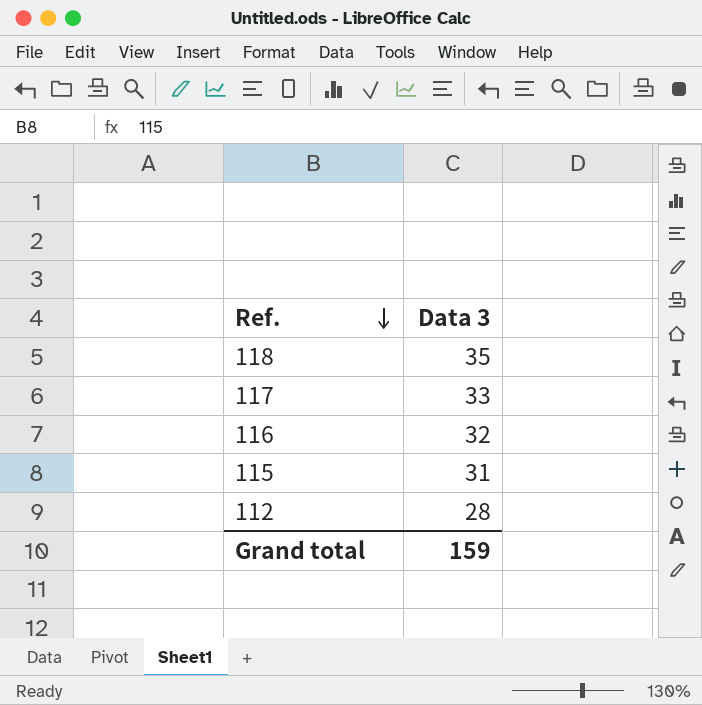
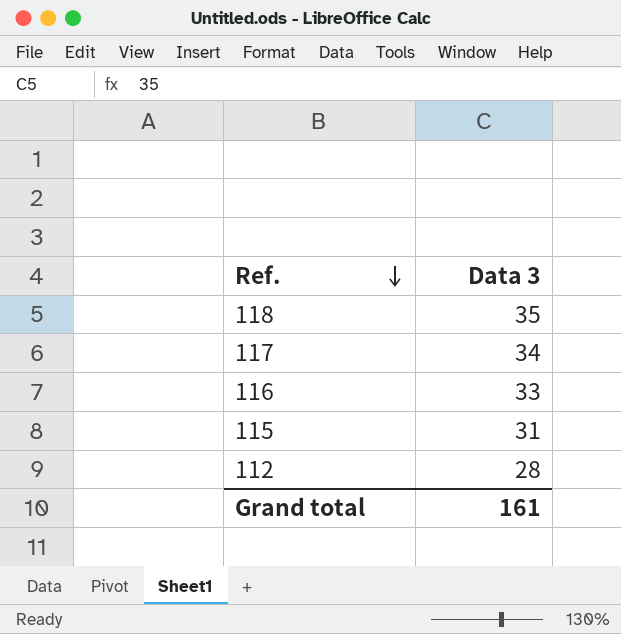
117 | Data 3: 33 -> 34
116 | Data 3: 32 -> 33
Grand total | Data 3: 159 -> 161

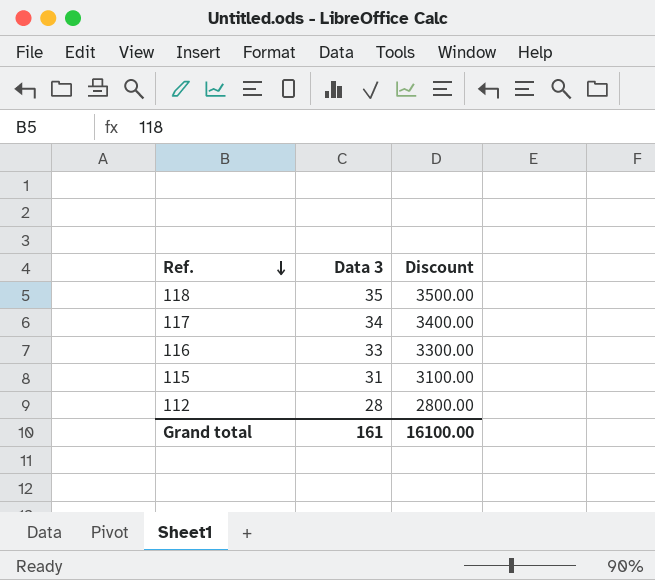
column Discount | formula: none -> [Data 3] * 100

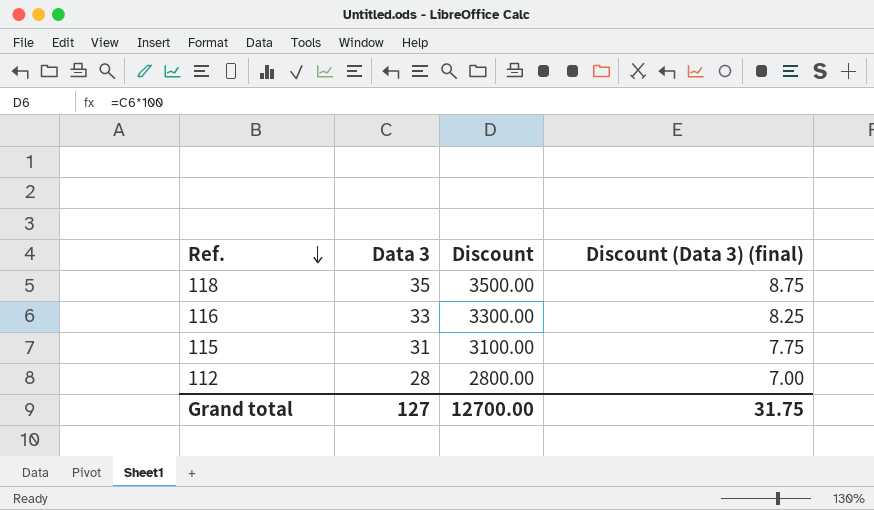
column Discount (Data 3) (final) | formula: none -> [Data 3] * 0.25
row 117: 34 | 3400.00 -> none
Grand total | Data 3: 161 -> 127
Grand total | Discount: 16100.00 -> 12700.00

